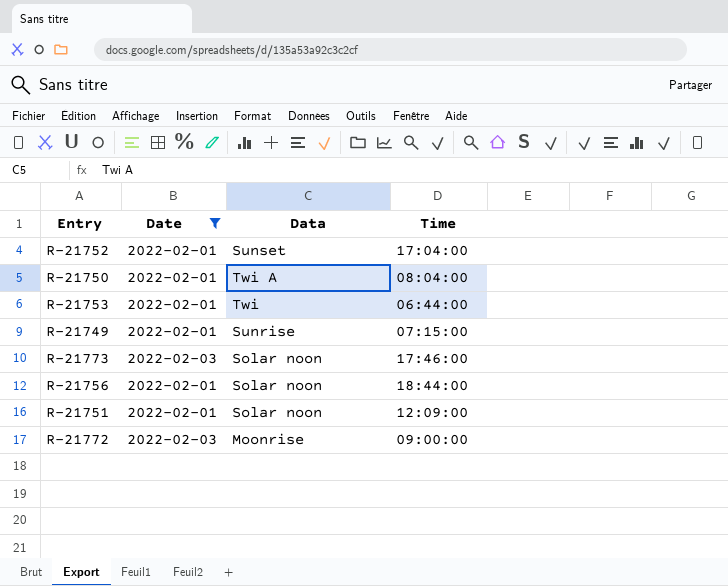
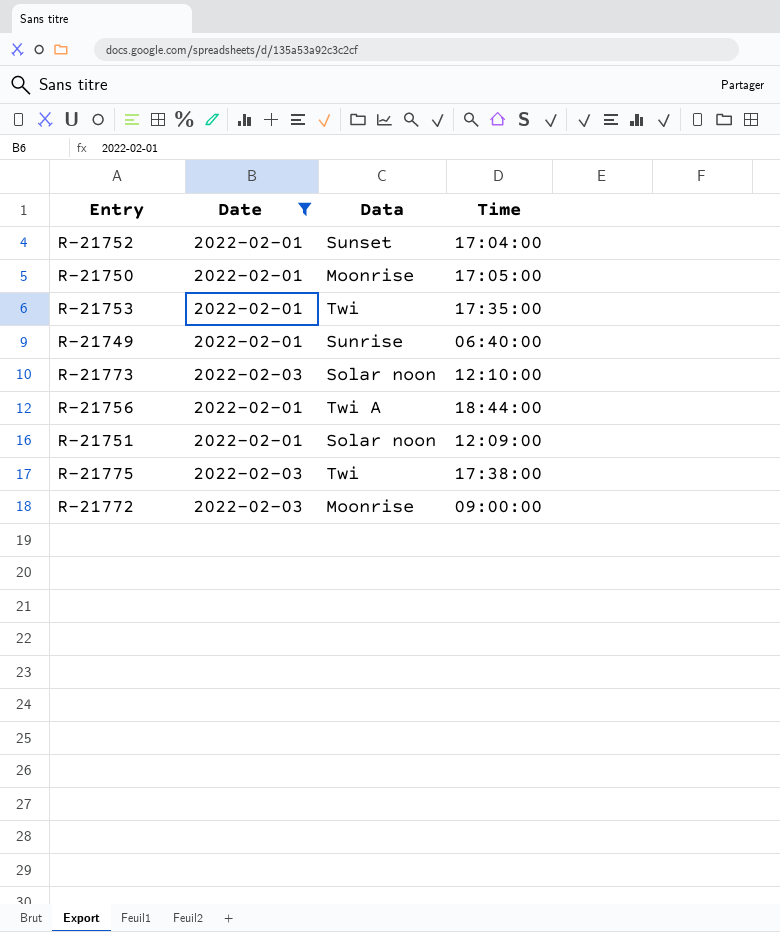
R-21750 | Data: Twi A -> Moonrise
R-21750 | Time: 08:04:00 -> 17:05:00
R-21753 | Time: 06:44:00 -> 17:35:00
R-21749 | Time: 07:15:00 -> 06:40:00
R-21773 | Time: 17:46:00 -> 12:10:00
R-21756 | Data: Solar noon -> Twi A
row R-21775: none -> 2022-02-03 | Twi | 17:38:00

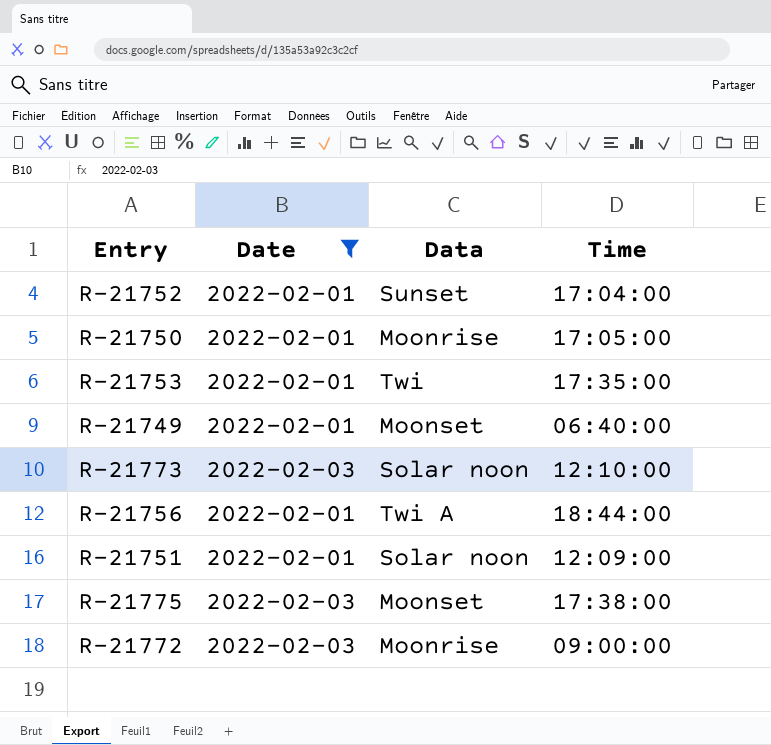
R-21749 | Data: Sunrise -> Moonset
R-21775 | Data: Twi -> Moonset

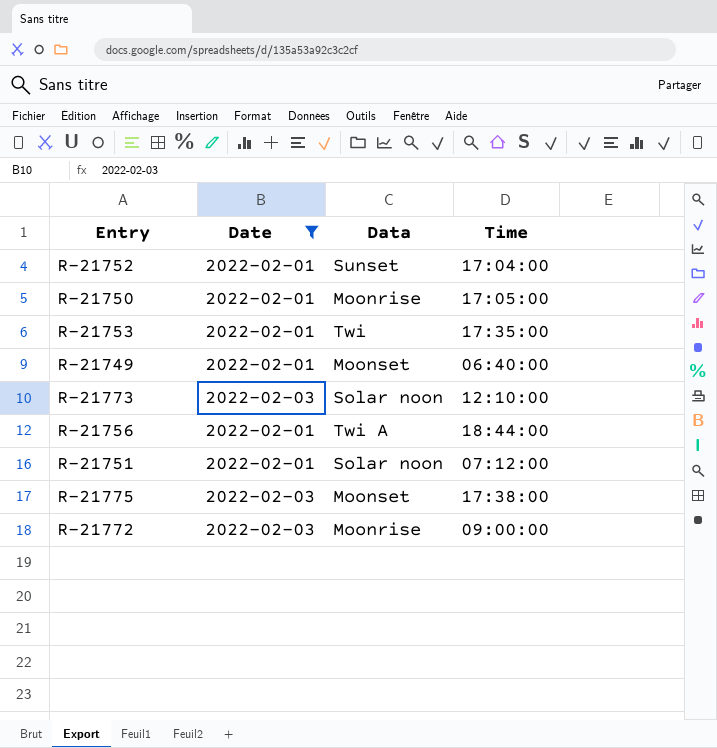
R-21751 | Time: 12:09:00 -> 07:12:00

